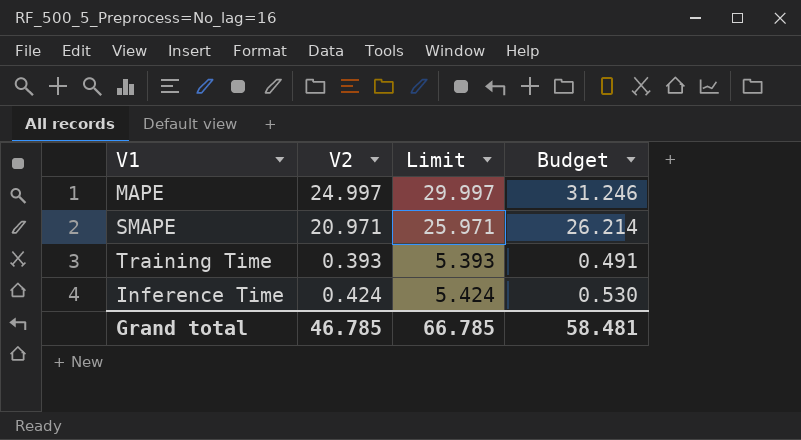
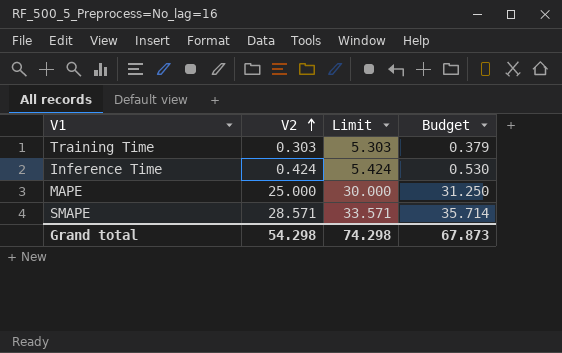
row order: none -> V2 ascending
Training Time | V2: 0.393 -> 0.303
Training Time | Limit: 5.393 -> 5.303
Training Time | Budget: 0.491 -> 0.379
MAPE | V2: 24.997 -> 25.000
MAPE | Limit: 29.997 -> 30.000
MAPE | Budget: 31.246 -> 31.250
SMAPE | V2: 20.971 -> 28.571
SMAPE | Limit: 25.971 -> 33.571
SMAPE | Budget: 26.214 -> 35.714
Grand total | V2: 46.785 -> 54.298
Grand total | Limit: 66.785 -> 74.298
Grand total | Budget: 58.481 -> 67.873

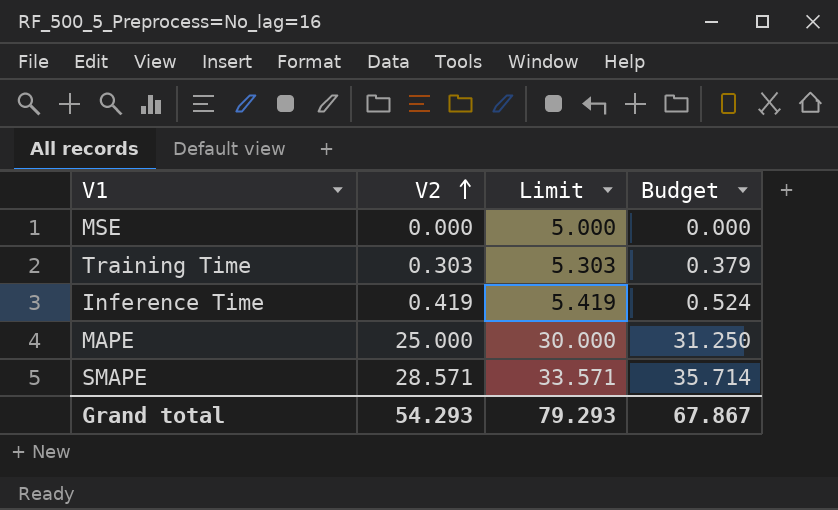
row MSE: none -> 0.000 | 5.000 | 0.000
Inference Time | V2: 0.424 -> 0.419
Inference Time | Limit: 5.424 -> 5.419
Inference Time | Budget: 0.530 -> 0.524
Grand total | V2: 54.298 -> 54.293
Grand total | Limit: 74.298 -> 79.293
Grand total | Budget: 67.873 -> 67.867

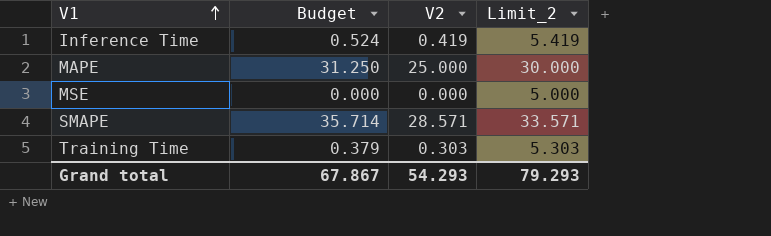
row order: V2 ascending -> V1 ascending
column Budget | position: 4 -> 2
column name: Limit -> Limit_2

